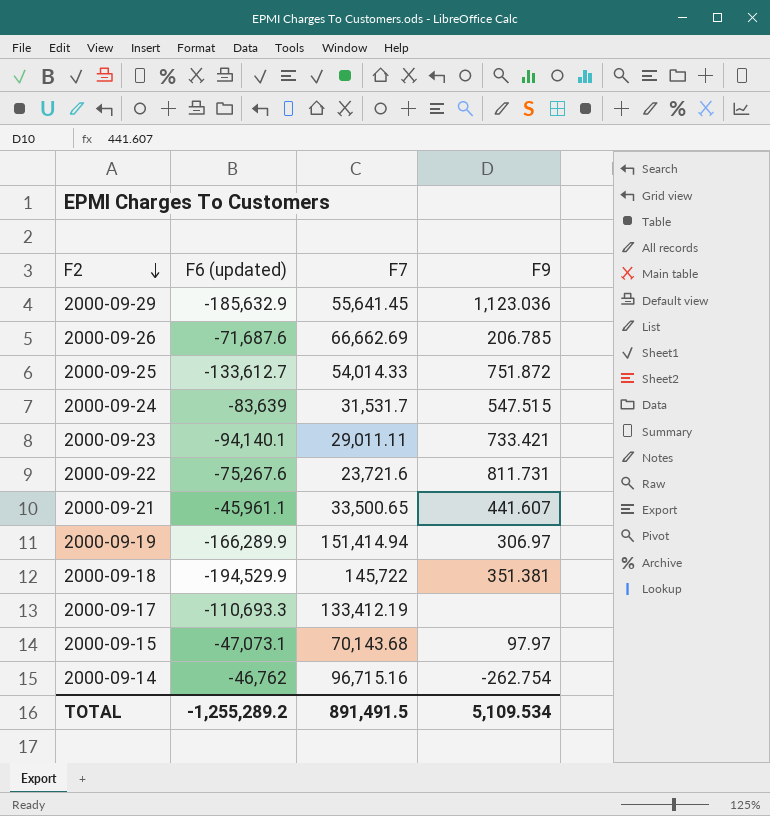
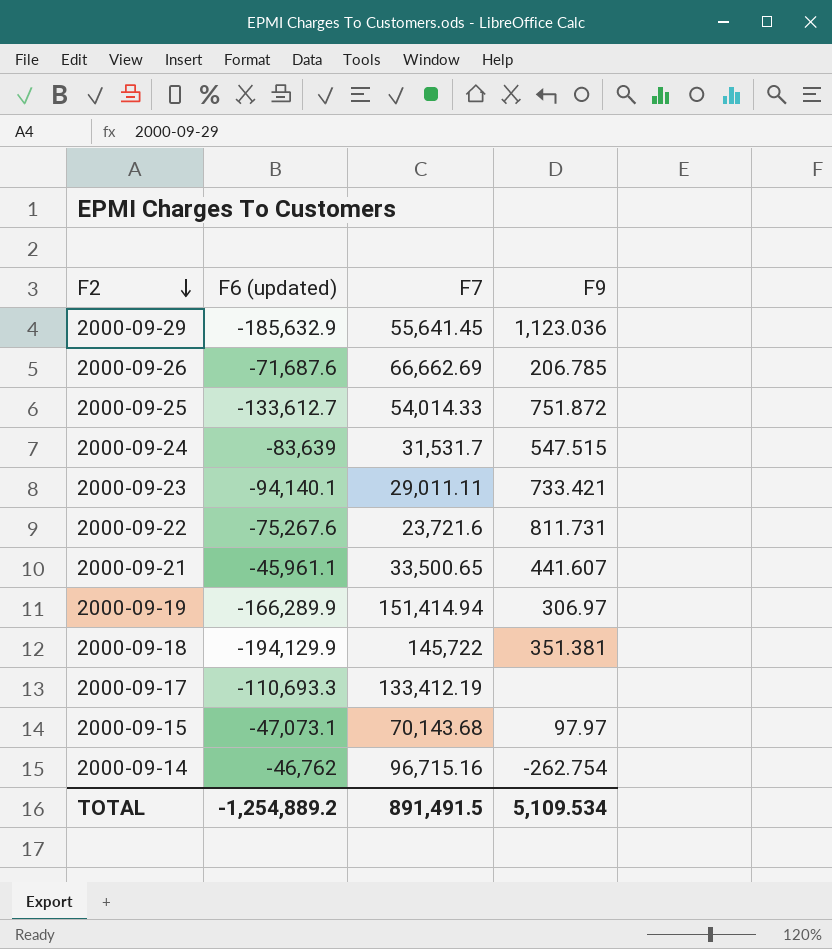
2000-09-18 | F6 (updated): -194,529.9 -> -194,129.9
TOTAL | F6 (updated): -1,255,289.2 -> -1,254,889.2

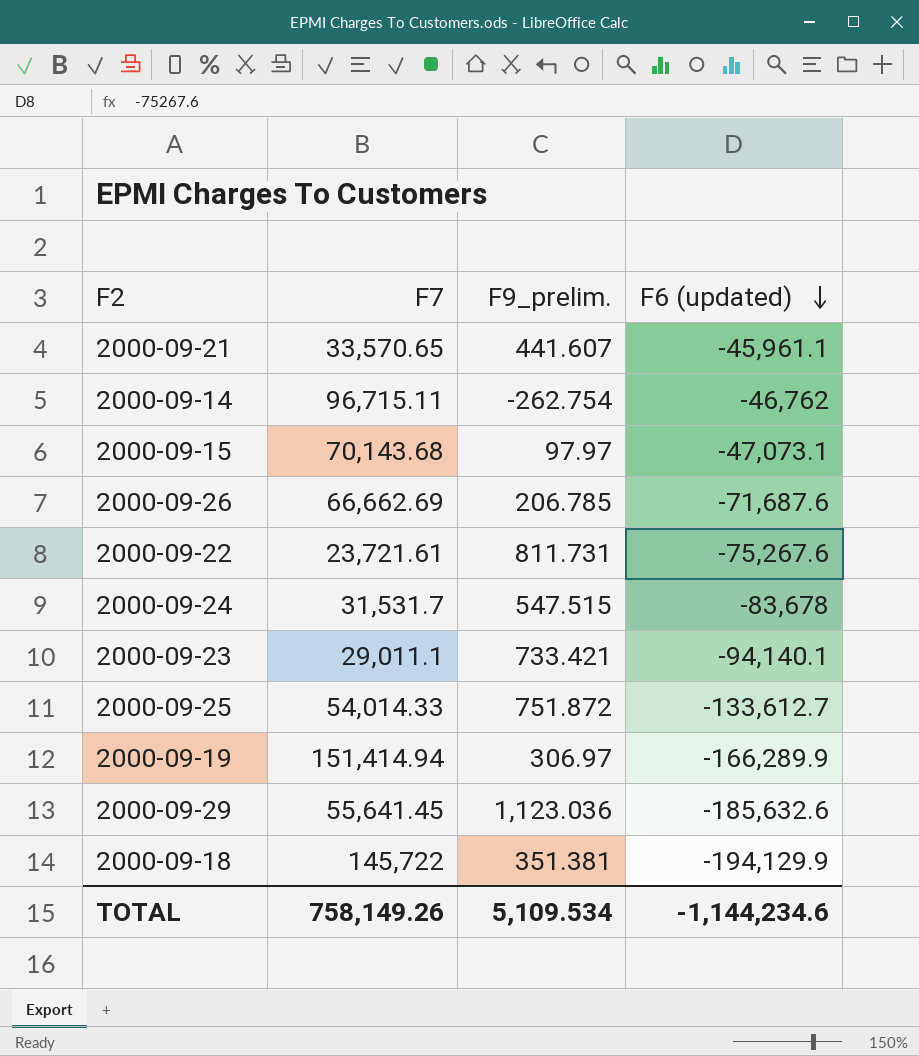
row order: F2 descending -> F6 (updated) descending
column name: F9 -> F9_prelim.
column F6 (updated) | position: 2 -> 4
row 2000-09-17: -110,693.3 | 133,412.19 | none -> none
2000-09-21 | F7: 33,500.65 -> 33,570.65
2000-09-14 | F7: 96,715.16 -> 96,715.11
2000-09-22 | F7: 23,721.6 -> 23,721.61
2000-09-24 | F6 (updated): -83,639 -> -83,678
2000-09-23 | F7: 29,011.11 -> 29,011.1
2000-09-29 | F6 (updated): -185,632.9 -> -185,632.6
TOTAL | F7: 891,491.5 -> 758,149.26
TOTAL | F6 (updated): -1,254,889.2 -> -1,144,234.6

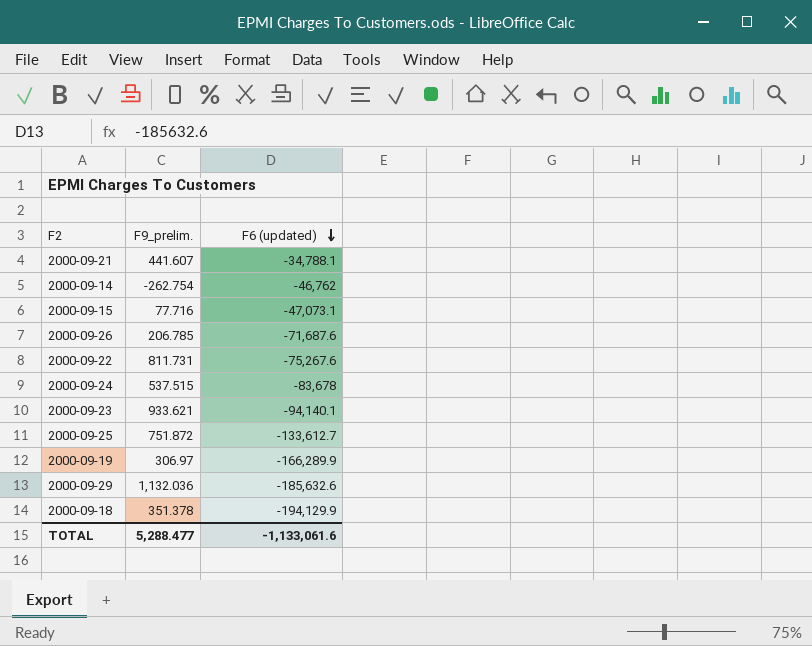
column F7 | position: 2 -> none
2000-09-21 | F6 (updated): -45,961.1 -> -34,788.1
2000-09-15 | F9_prelim.: 97.97 -> 77.716
2000-09-24 | F9_prelim.: 547.515 -> 537.515
2000-09-23 | F9_prelim.: 733.421 -> 933.621
2000-09-29 | F9_prelim.: 1,123.036 -> 1,132.036
2000-09-18 | F9_prelim.: 351.381 -> 351.378
TOTAL | F9_prelim.: 5,109.534 -> 5,288.477
TOTAL | F6 (updated): -1,144,234.6 -> -1,133,061.6

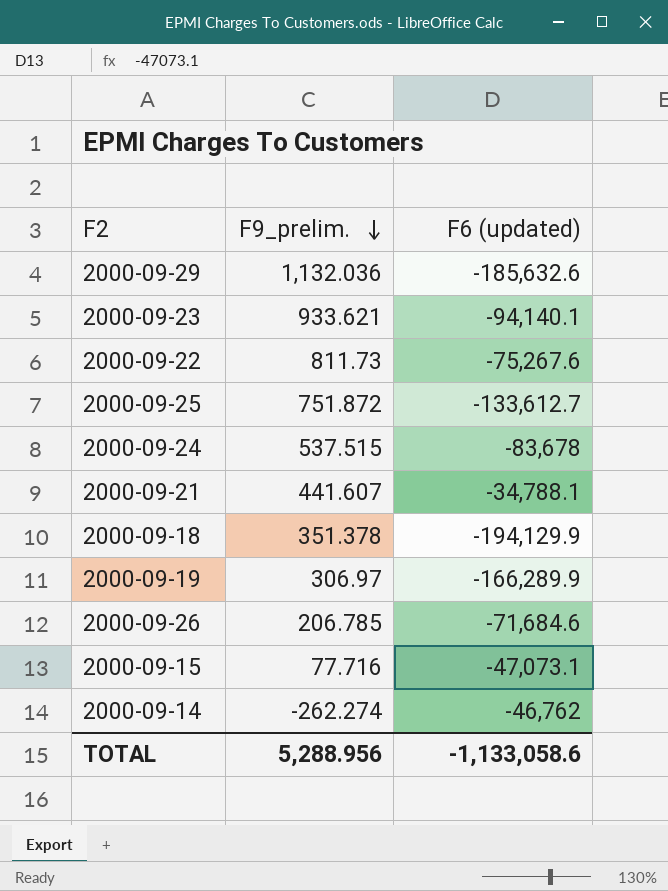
row order: F6 (updated) descending -> F9_prelim. descending
2000-09-22 | F9_prelim.: 811.731 -> 811.73
2000-09-26 | F6 (updated): -71,687.6 -> -71,684.6
2000-09-14 | F9_prelim.: -262.754 -> -262.274
TOTAL | F9_prelim.: 5,288.477 -> 5,288.956
TOTAL | F6 (updated): -1,133,061.6 -> -1,133,058.6

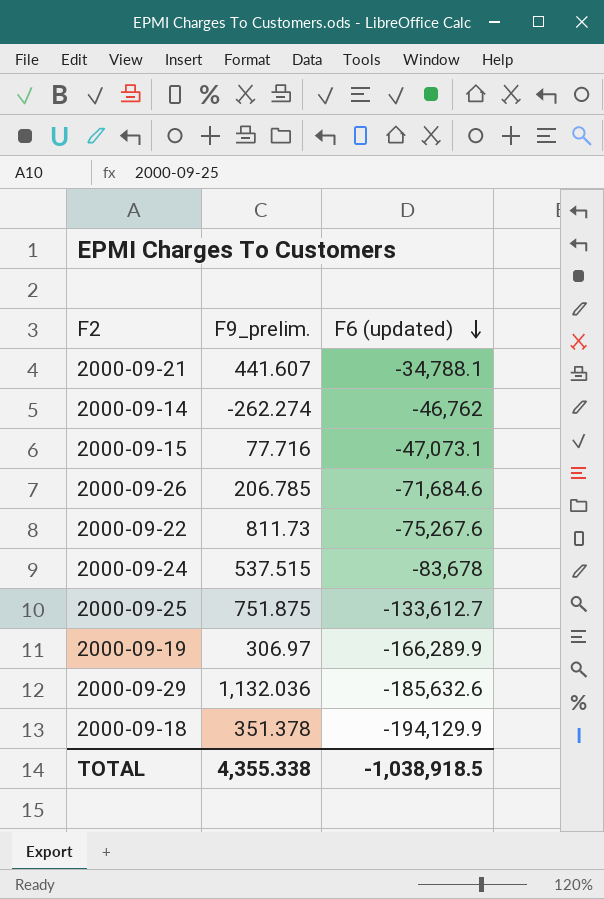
row order: F9_prelim. descending -> F6 (updated) descending
row 2000-09-23: 933.621 | -94,140.1 -> none
2000-09-25 | F9_prelim.: 751.872 -> 751.875
TOTAL | F9_prelim.: 5,288.956 -> 4,355.338
TOTAL | F6 (updated): -1,133,058.6 -> -1,038,918.5

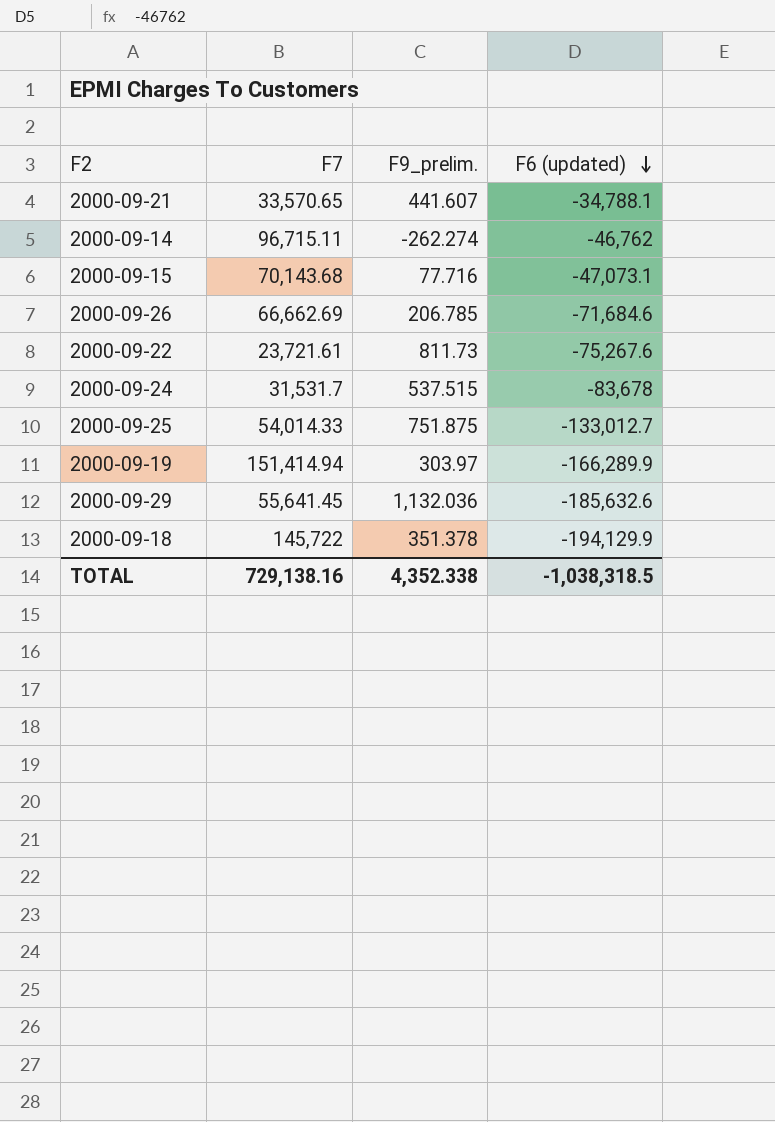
column F7 | position: none -> 2
2000-09-25 | F6 (updated): -133,612.7 -> -133,012.7
2000-09-19 | F9_prelim.: 306.97 -> 303.97
TOTAL | F9_prelim.: 4,355.338 -> 4,352.338
TOTAL | F6 (updated): -1,038,918.5 -> -1,038,318.5

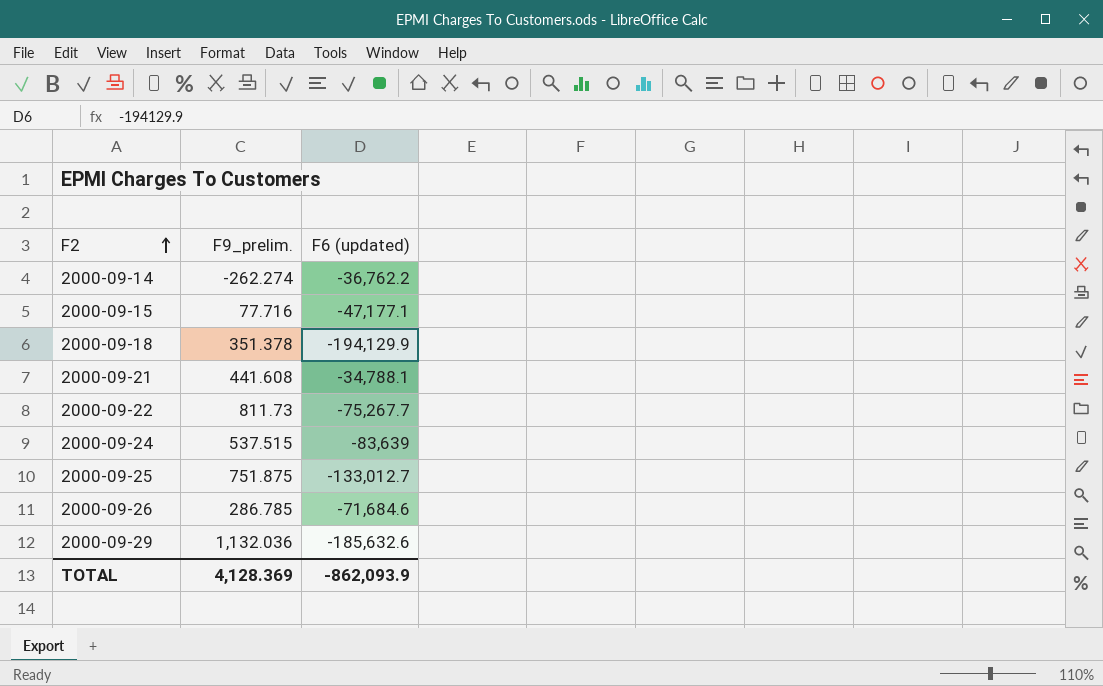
row order: F6 (updated) descending -> F2 ascending
column F7 | position: 2 -> none
row 2000-09-19: 151,414.94 | 303.97 | -166,289.9 -> none
2000-09-14 | F6 (updated): -46,762 -> -36,762.2
2000-09-15 | F6 (updated): -47,073.1 -> -47,177.1
2000-09-21 | F9_prelim.: 441.607 -> 441.608
2000-09-22 | F6 (updated): -75,267.6 -> -75,267.7
2000-09-24 | F6 (updated): -83,678 -> -83,639
2000-09-26 | F9_prelim.: 206.785 -> 286.785
TOTAL | F9_prelim.: 4,352.338 -> 4,128.369
TOTAL | F6 (updated): -1,038,318.5 -> -862,093.9

